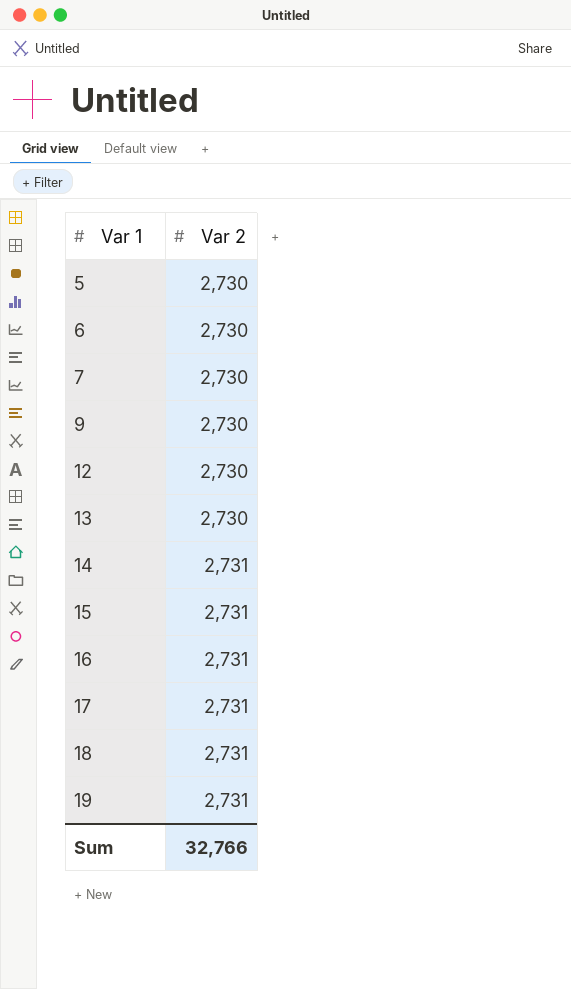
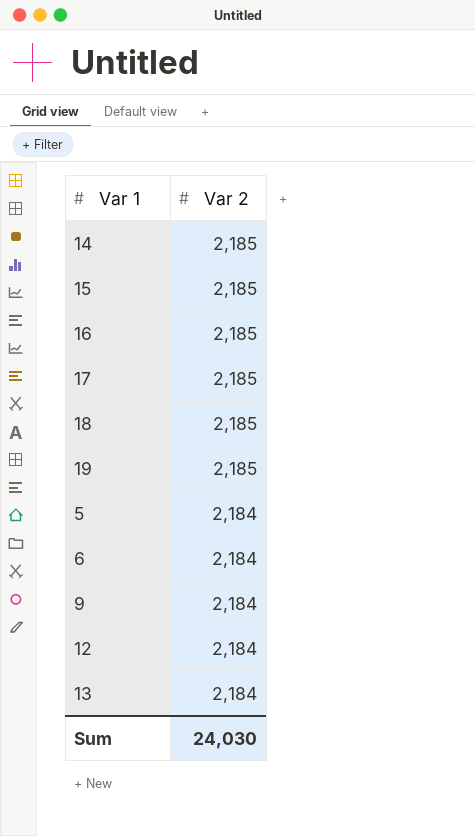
row order: Var 1 ascending -> Var 2 descending
row 7: 2,730 -> none
14 | Var 2: 2,731 -> 2,185
15 | Var 2: 2,731 -> 2,185
16 | Var 2: 2,731 -> 2,185
17 | Var 2: 2,731 -> 2,185
18 | Var 2: 2,731 -> 2,185
19 | Var 2: 2,731 -> 2,185
5 | Var 2: 2,730 -> 2,184
6 | Var 2: 2,730 -> 2,184
9 | Var 2: 2,730 -> 2,184
12 | Var 2: 2,730 -> 2,184
13 | Var 2: 2,730 -> 2,184
Sum | Var 2: 32,766 -> 24,030

